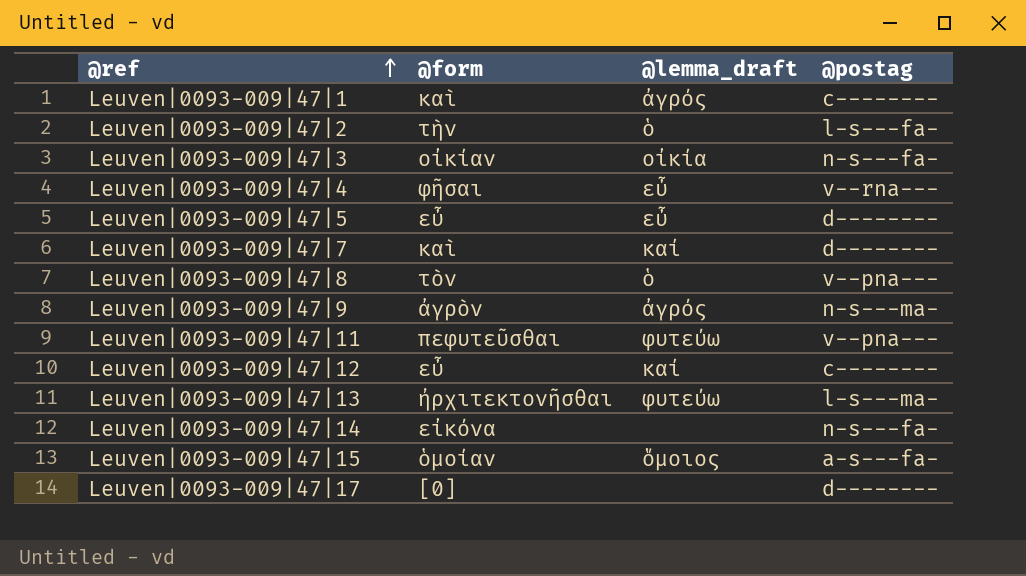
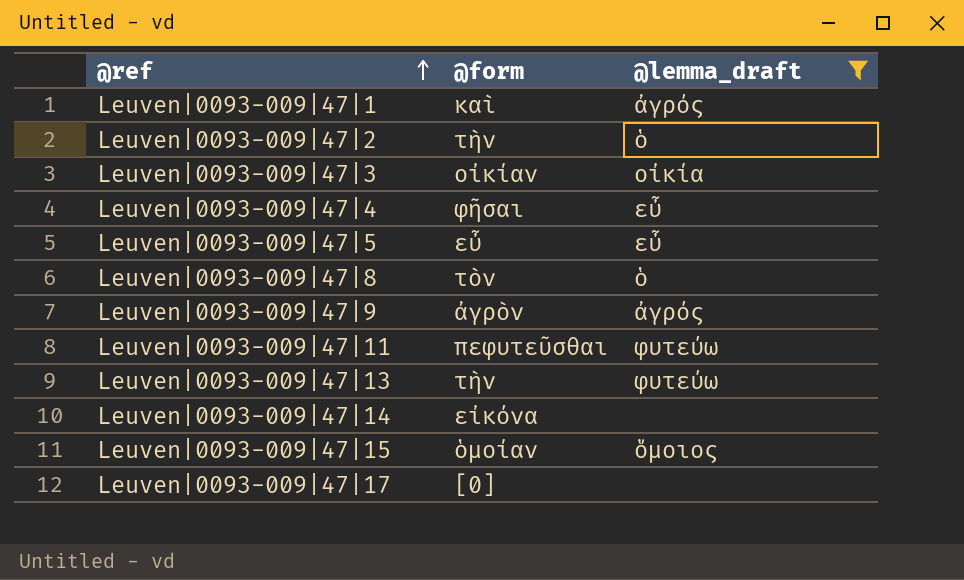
filter: none -> @lemma_draft != καί
column @postag | position: 4 -> none
Leuven|0093-009|47|13 | @form: ἠρχιτεκτονῆσθαι -> τὴν

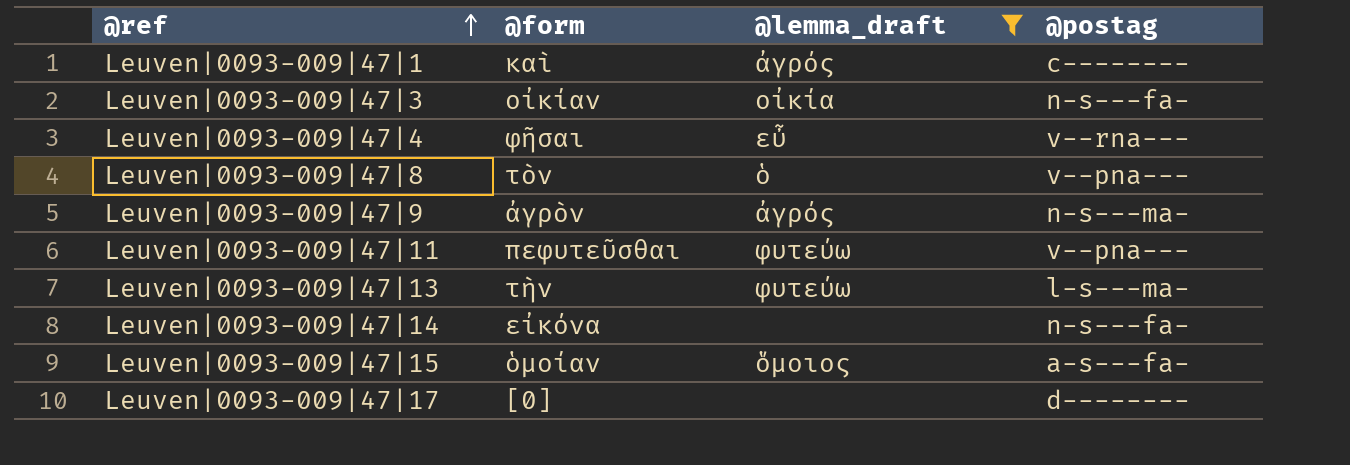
column @postag | position: none -> 4
row Leuven|0093-009|47|2: τὴν | ὁ -> none
row Leuven|0093-009|47|5: εὖ | εὖ -> none

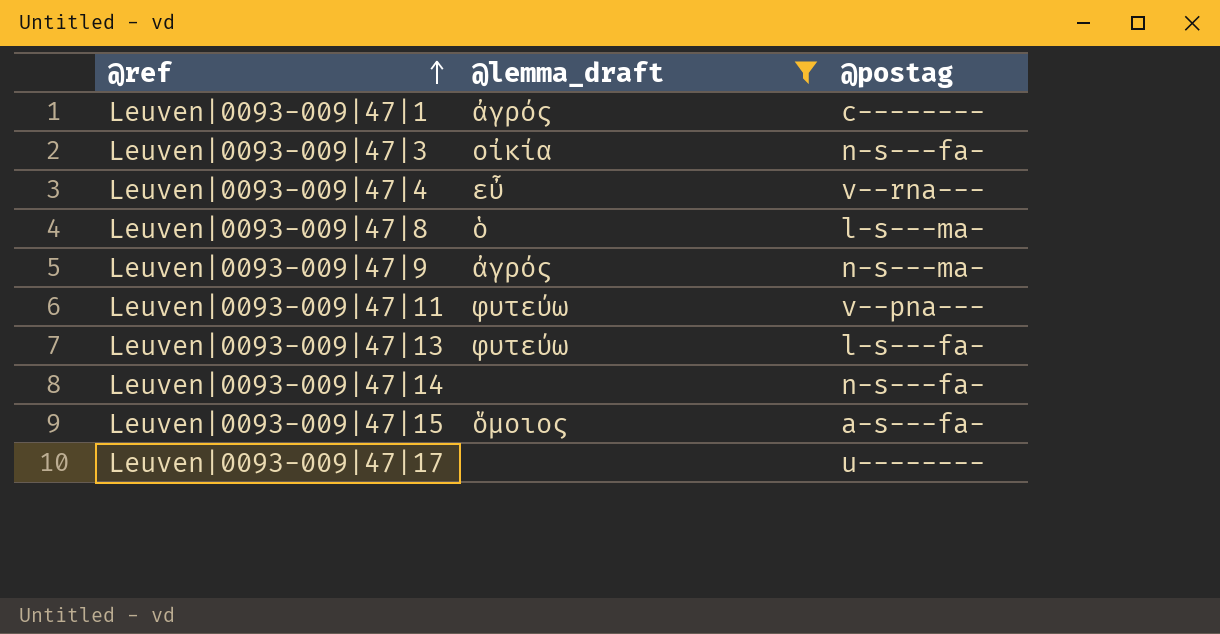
column @form | position: 2 -> none
Leuven|0093-009|47|8 | @postag: v--pna--- -> l-s---ma-
Leuven|0093-009|47|13 | @postag: l-s---ma- -> l-s---fa-
Leuven|0093-009|47|17 | @postag: d-------- -> u--------

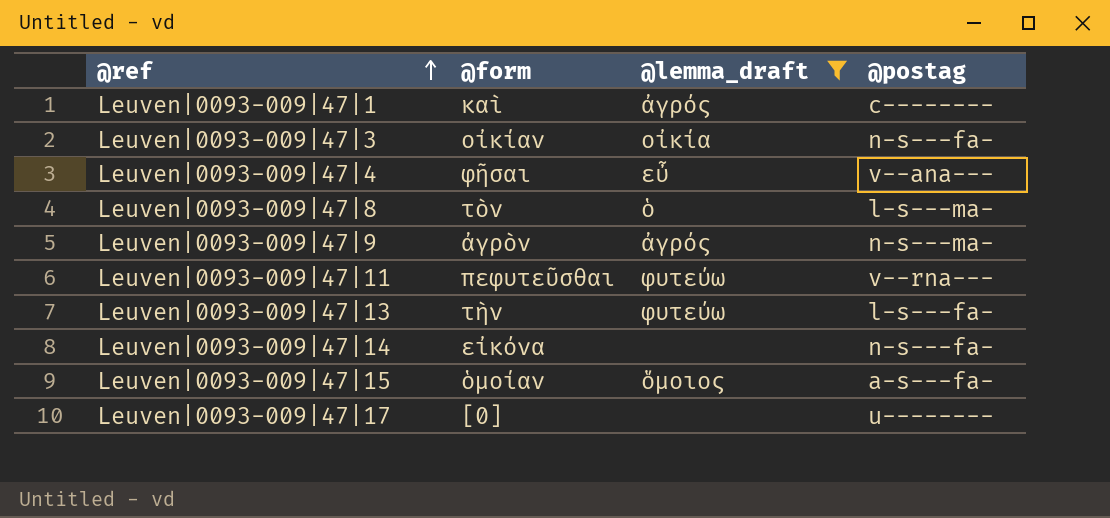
column @form | position: none -> 2
Leuven|0093-009|47|4 | @postag: v--rna--- -> v--ana---
Leuven|0093-009|47|11 | @postag: v--pna--- -> v--rna---

